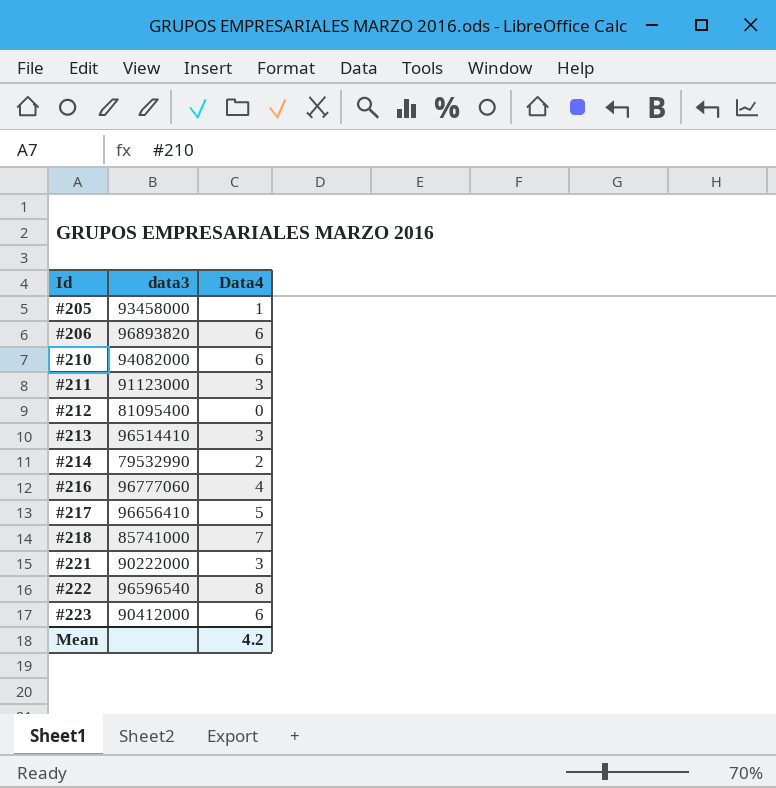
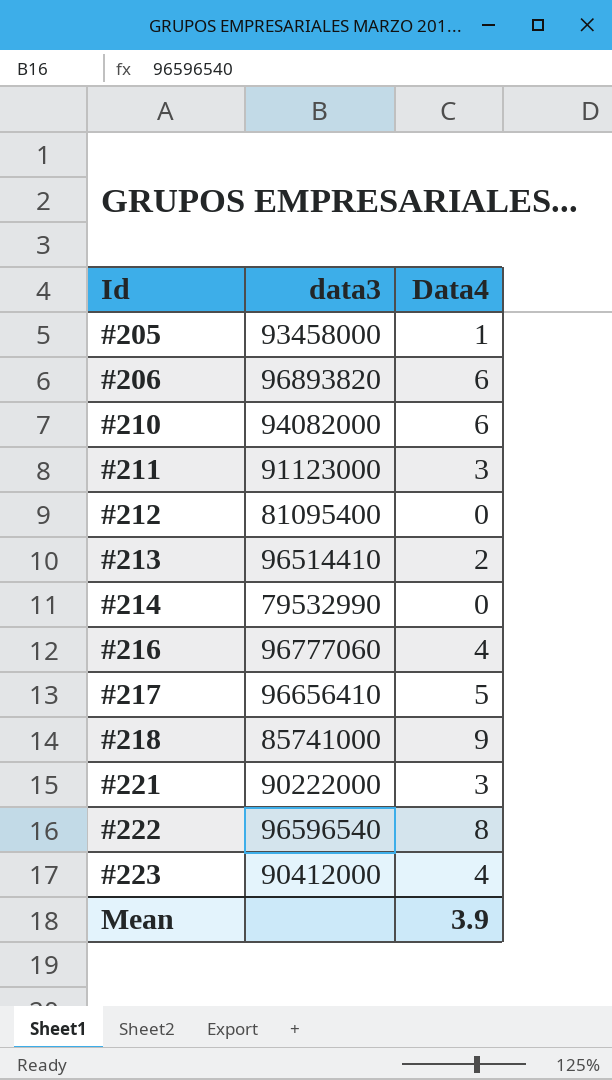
#213 | Data4: 3 -> 2
#214 | Data4: 2 -> 0
#218 | Data4: 7 -> 9
#223 | Data4: 6 -> 4
Mean | Data4: 4.2 -> 3.9

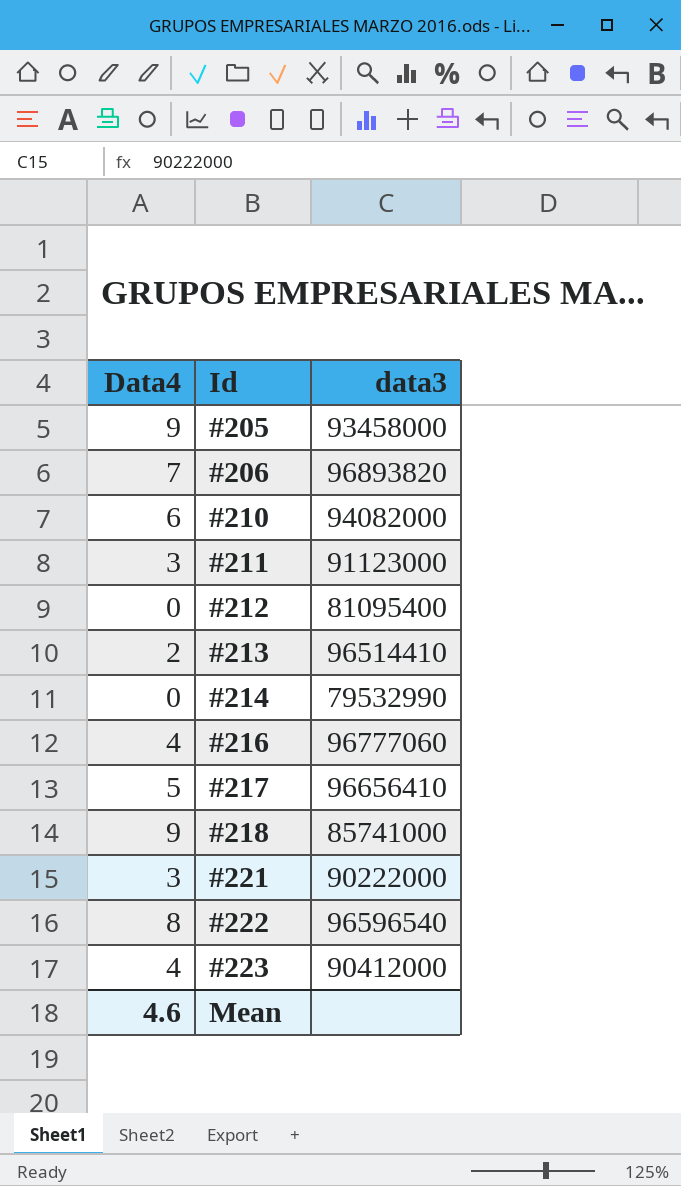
column Data4 | position: 3 -> 1
#205 | Data4: 1 -> 9
#206 | Data4: 6 -> 7
Mean | Data4: 3.9 -> 4.6

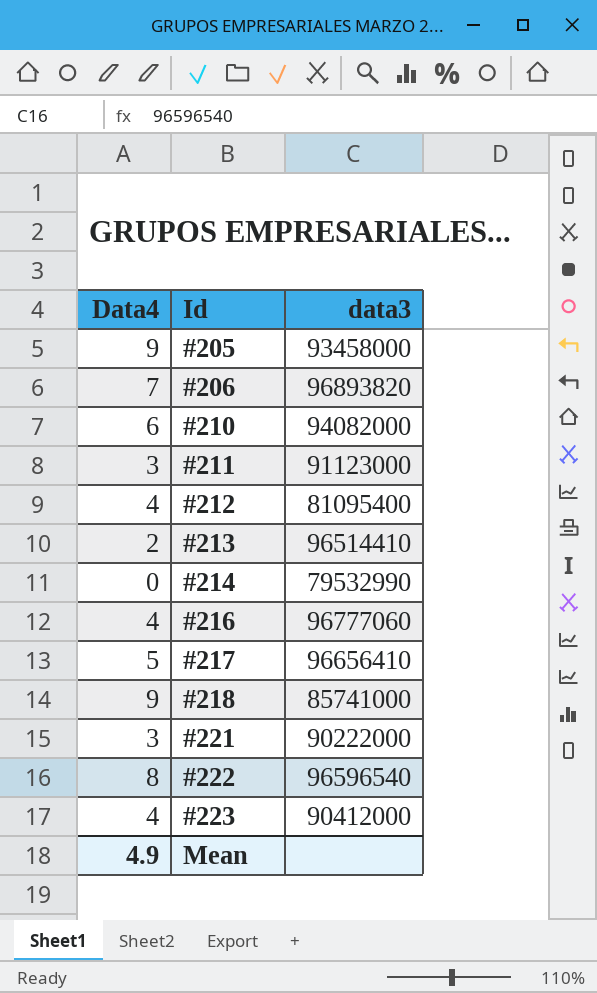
#212 | Data4: 0 -> 4
Mean | Data4: 4.6 -> 4.9

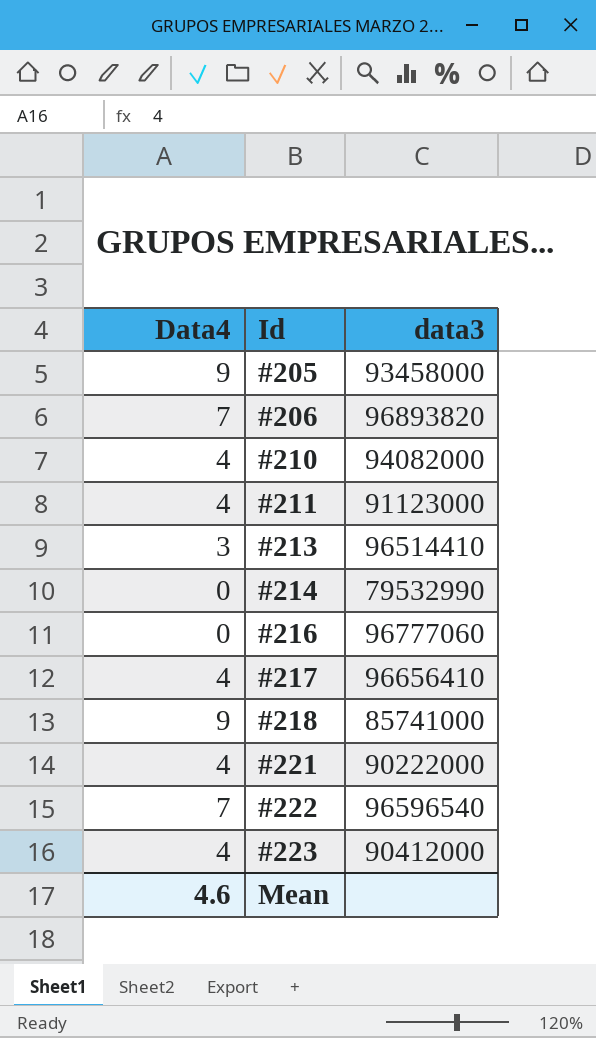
row #212: 4 | 81095400 -> none
#210 | Data4: 6 -> 4
#211 | Data4: 3 -> 4
#213 | Data4: 2 -> 3
#216 | Data4: 4 -> 0
#217 | Data4: 5 -> 4
#221 | Data4: 3 -> 4
#222 | Data4: 8 -> 7
Mean | Data4: 4.9 -> 4.6

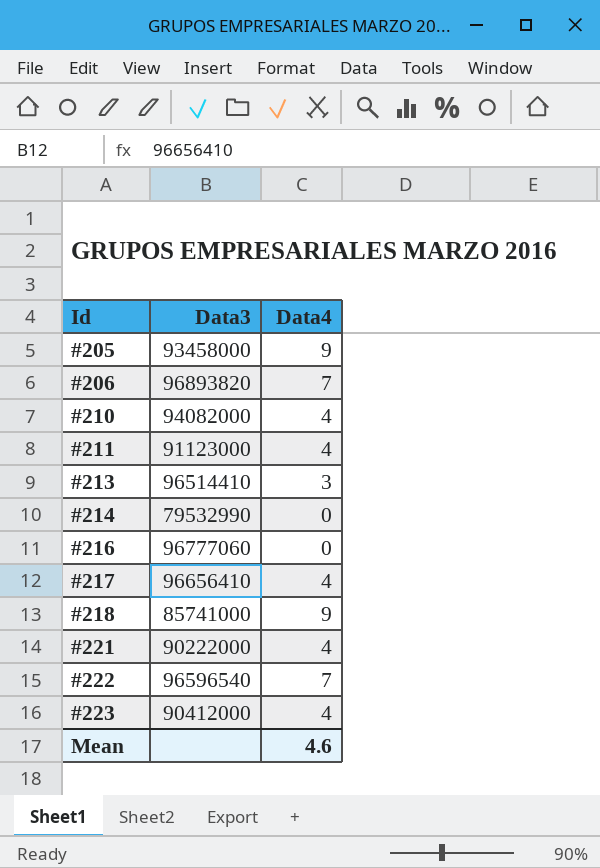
column name: data3 -> Data3
column Data4 | position: 1 -> 3

